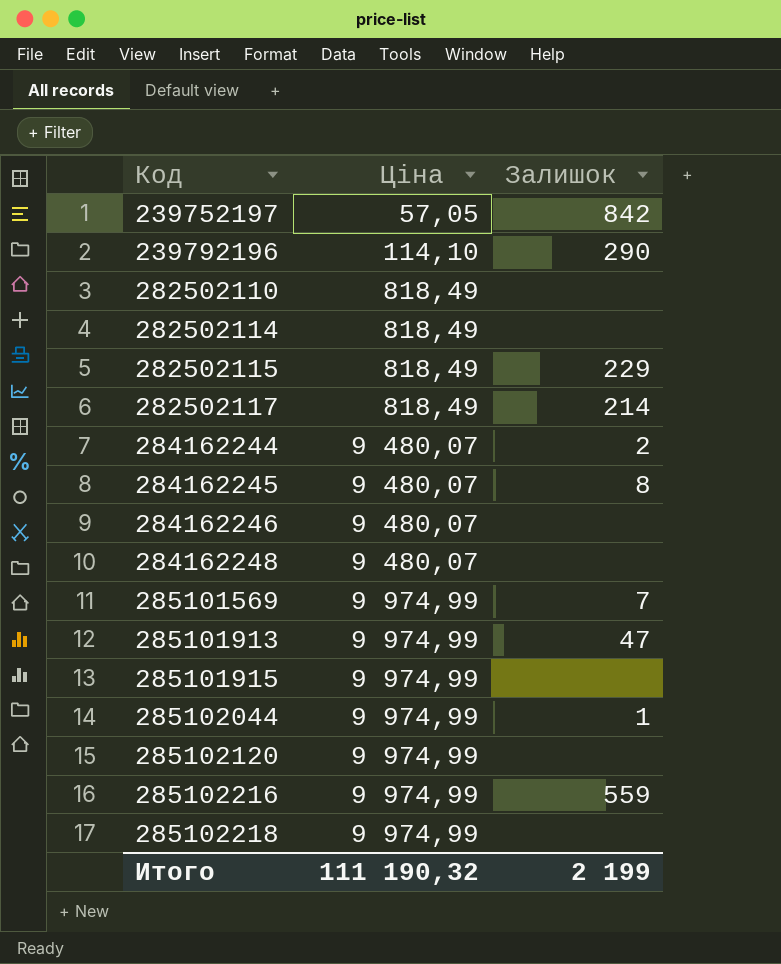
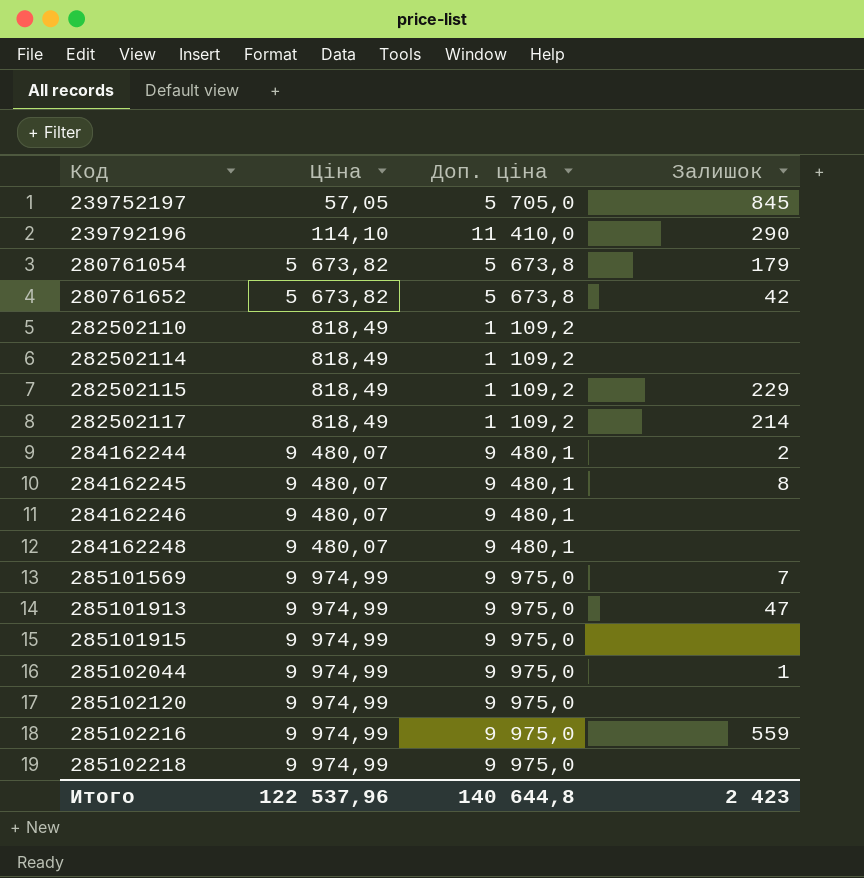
column Доп. ціна | position: none -> 3
239752197 | Залишок: 842 -> 845
row 280761054: none -> 5 673,82 | 5 673,8 | 179
row 280761652: none -> 5 673,82 | 5 673,8 | 42
Итого | Ціна: 111 190,32 -> 122 537,96
Итого | Залишок: 2 199 -> 2 423

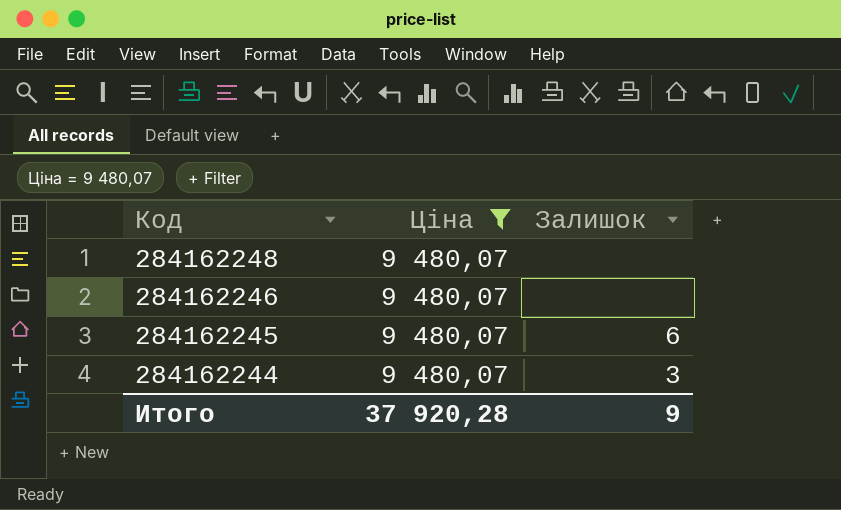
filter: none -> Ціна = 9 480,07
row order: Код ascending -> Код descending
column Доп. ціна | position: 3 -> none
284162245 | Залишок: 8 -> 6
284162244 | Залишок: 2 -> 3
Итого | Ціна: 122 537,96 -> 37 920,28
Итого | Залишок: 2 423 -> 9

